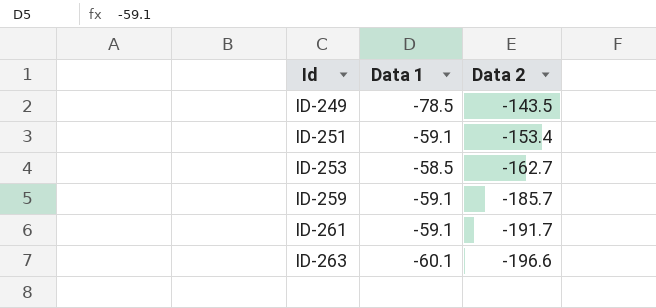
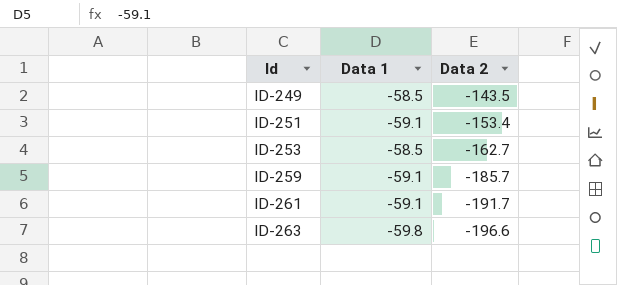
ID-249 | Data 1: -78.5 -> -58.5
ID-263 | Data 1: -60.1 -> -59.8

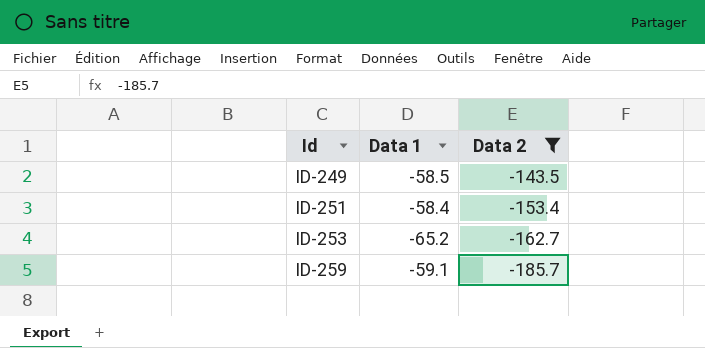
filter: none -> Data 2 >= -185.7
ID-251 | Data 1: -59.1 -> -58.4
ID-253 | Data 1: -58.5 -> -65.2

